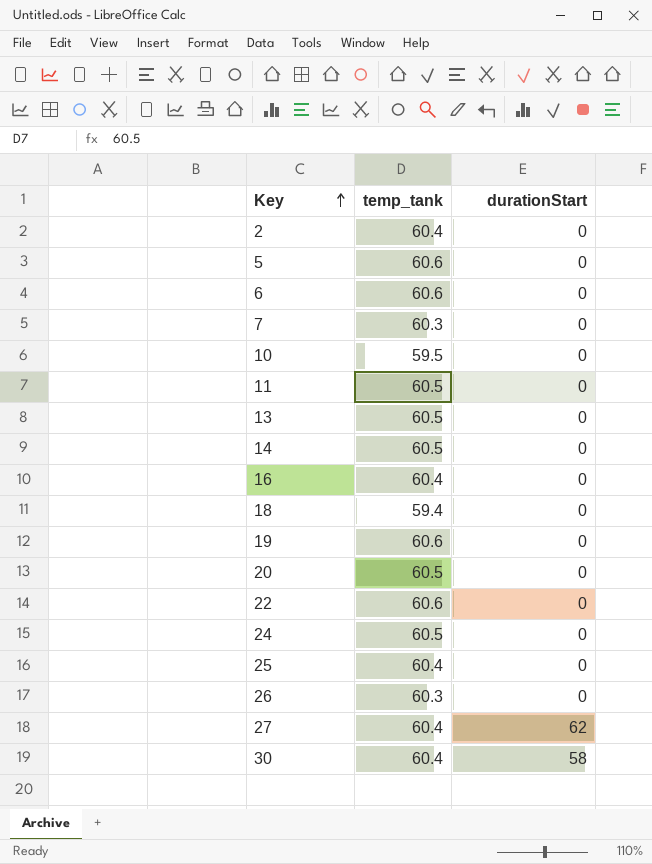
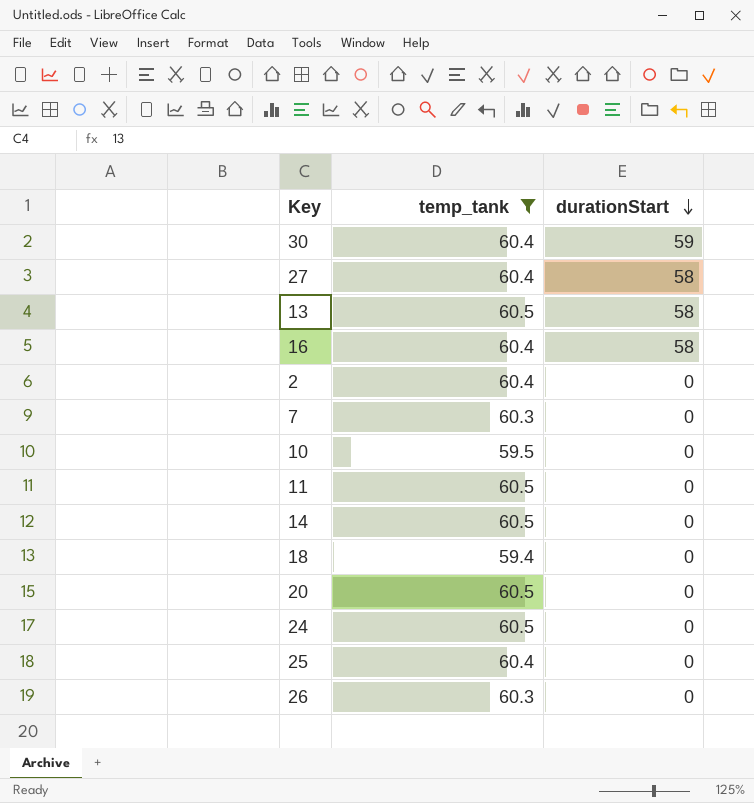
filter: none -> temp_tank != 60.6
row order: Key ascending -> durationStart descending
30 | durationStart: 58 -> 59
27 | durationStart: 62 -> 58
13 | durationStart: 0 -> 58
16 | durationStart: 0 -> 58

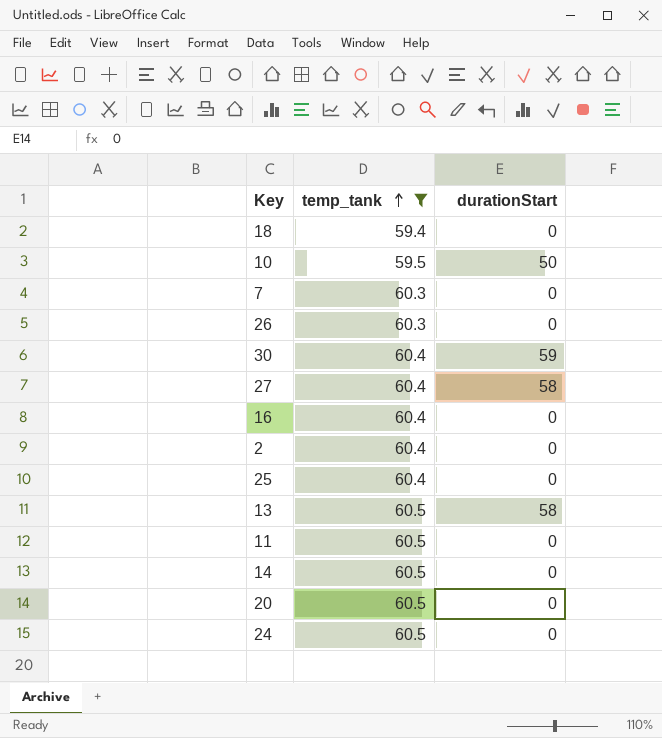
row order: durationStart descending -> temp_tank ascending
10 | durationStart: 0 -> 50
16 | durationStart: 58 -> 0

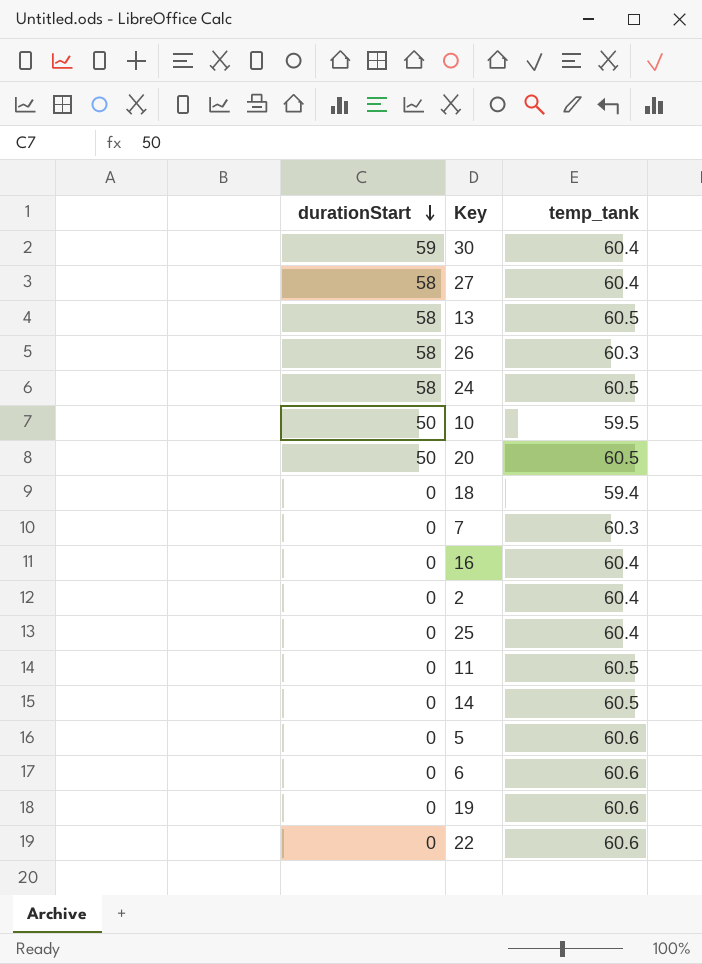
filter: temp_tank != 60.6 -> none
row order: temp_tank ascending -> durationStart descending
column durationStart | position: 3 -> 1
26 | durationStart: 0 -> 58
24 | durationStart: 0 -> 58
20 | durationStart: 0 -> 50

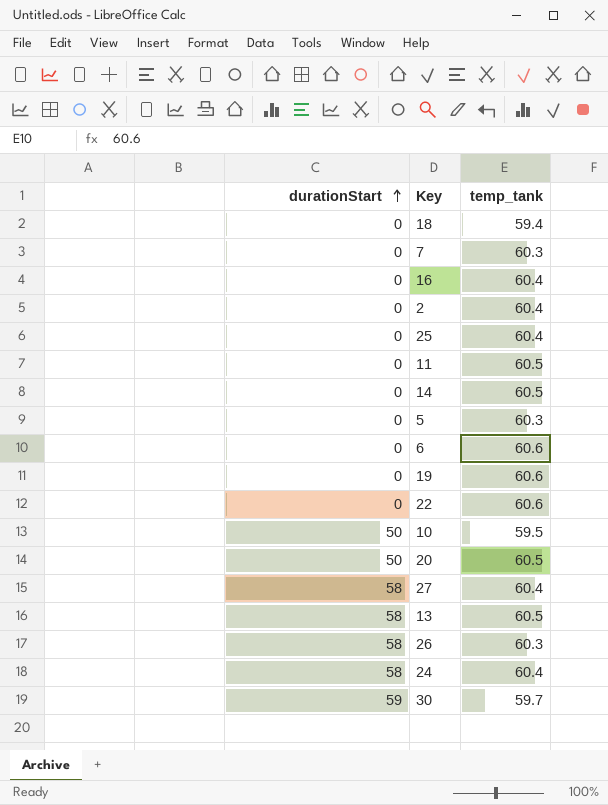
row order: durationStart descending -> durationStart ascending
5 | temp_tank: 60.6 -> 60.3
24 | temp_tank: 60.5 -> 60.4
30 | temp_tank: 60.4 -> 59.7

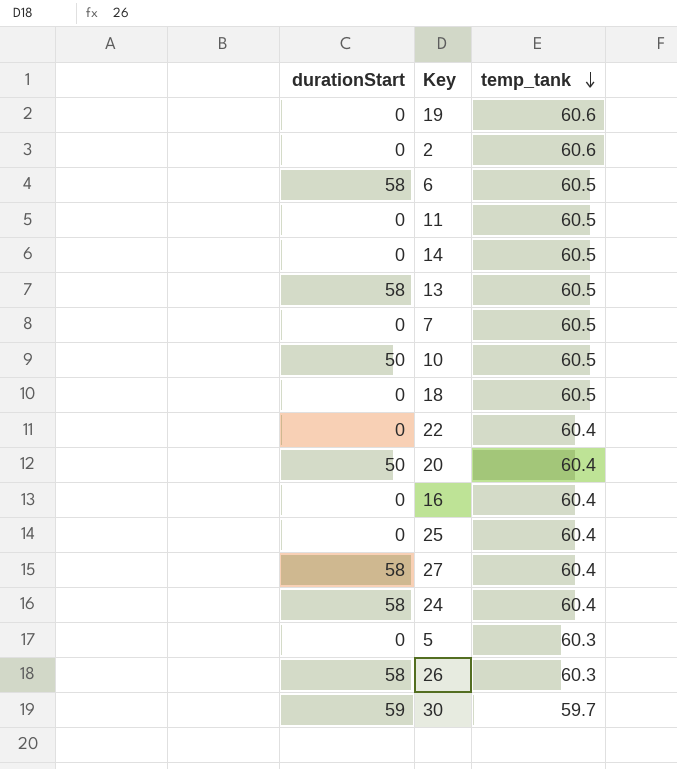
row order: durationStart ascending -> temp_tank descending
2 | temp_tank: 60.4 -> 60.6
6 | durationStart: 0 -> 58
6 | temp_tank: 60.6 -> 60.5
7 | temp_tank: 60.3 -> 60.5
10 | temp_tank: 59.5 -> 60.5
18 | temp_tank: 59.4 -> 60.5
22 | temp_tank: 60.6 -> 60.4
20 | temp_tank: 60.5 -> 60.4

